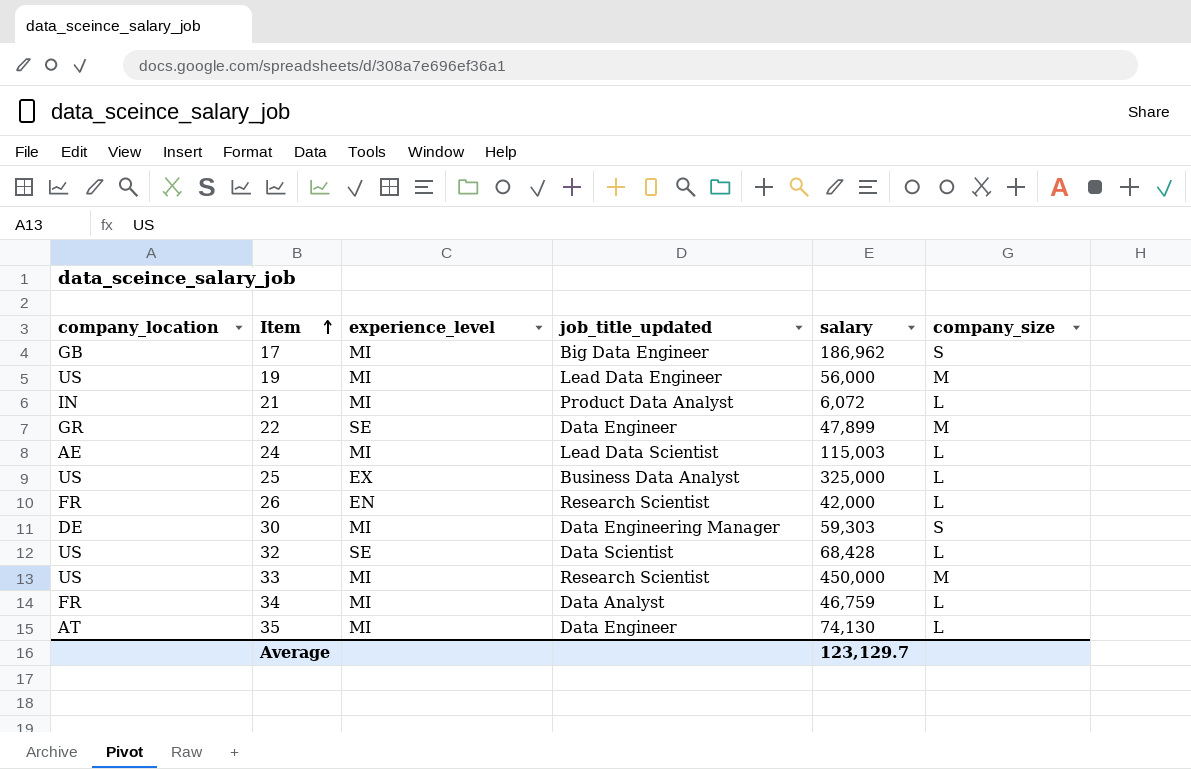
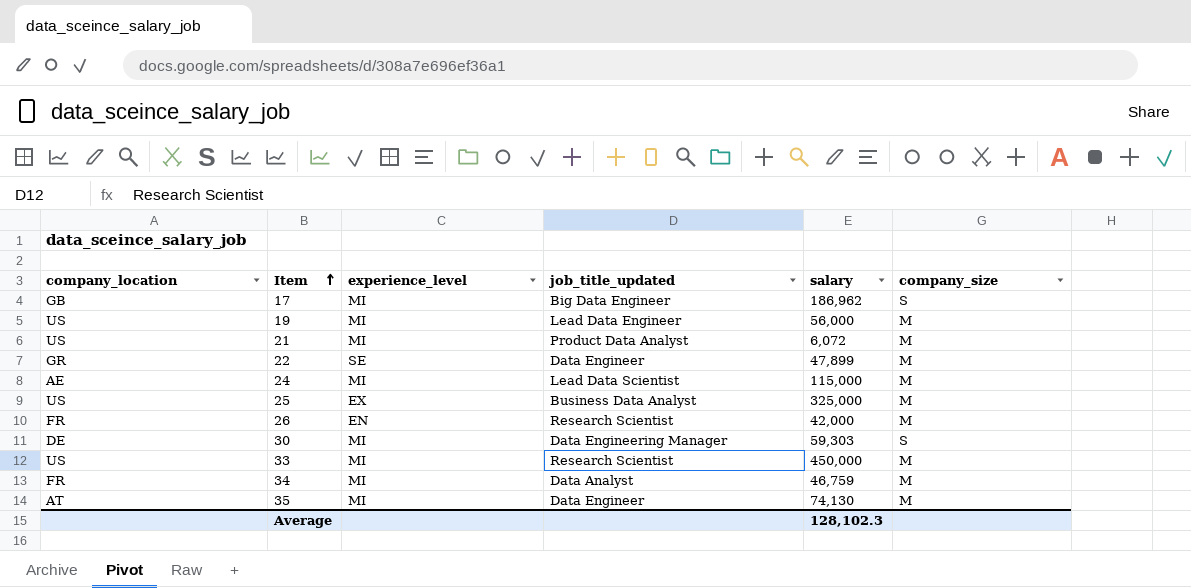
row 32: US | SE | Data Scientist | 68,428 | L -> none
21 | company_location: IN -> US
21 | company_size: L -> M
24 | salary: 115,003 -> 115,000
24 | company_size: L -> M
25 | company_size: L -> M
26 | company_size: L -> M
34 | company_size: L -> M
35 | company_size: L -> M
Average | salary: 123,129.7 -> 128,102.3

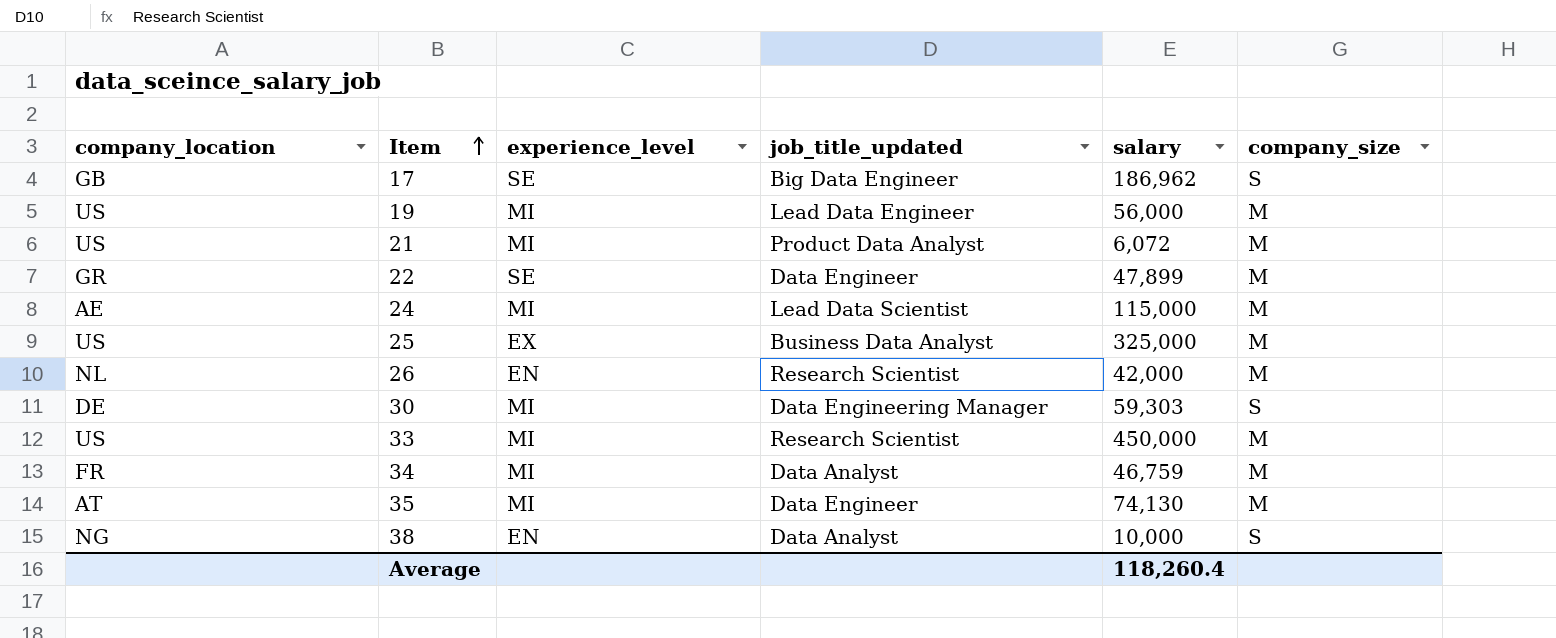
17 | experience_level: MI -> SE
26 | company_location: FR -> NL
row 38: none -> NG | EN | Data Analyst | 10,000 | S
Average | salary: 128,102.3 -> 118,260.4

